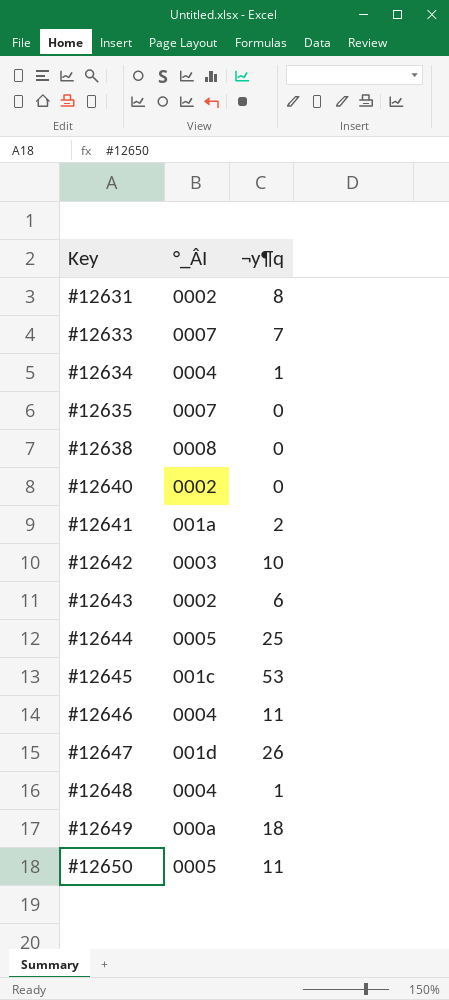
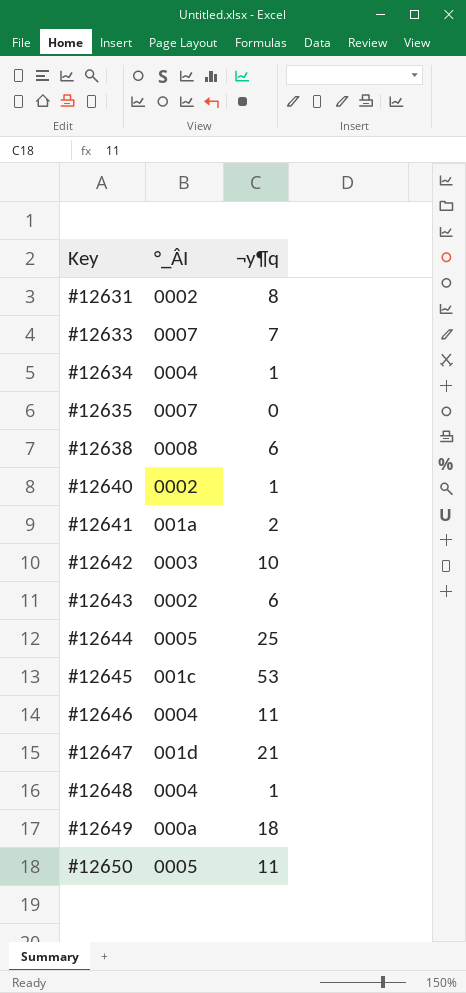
#12638 | ¬y¶q: 0 -> 6
#12640 | ¬y¶q: 0 -> 1
#12647 | ¬y¶q: 26 -> 21

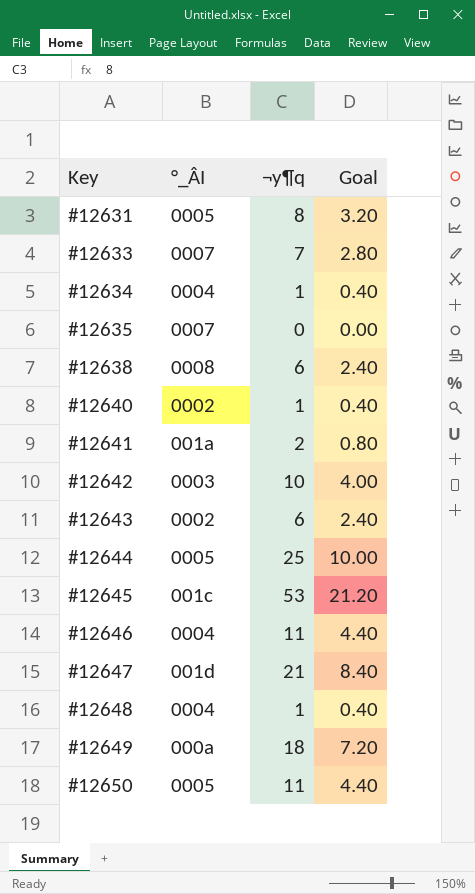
column Goal | formula: none -> [¬y¶q] * 0.4
#12631 | °_ÂI: 0002 -> 0005

